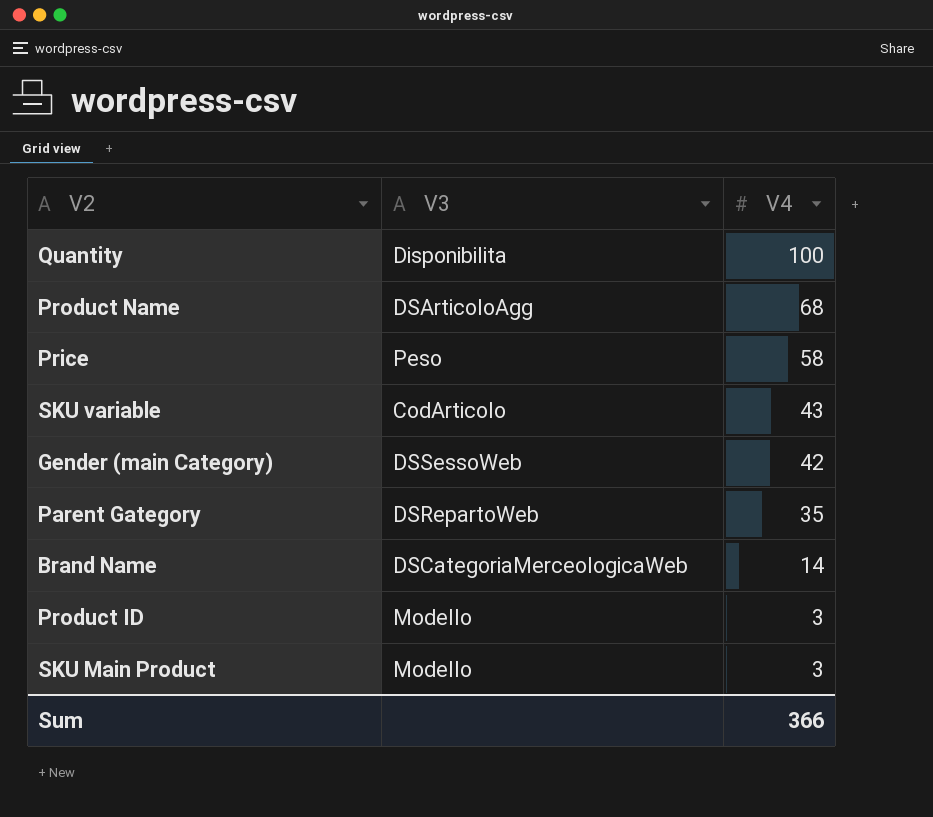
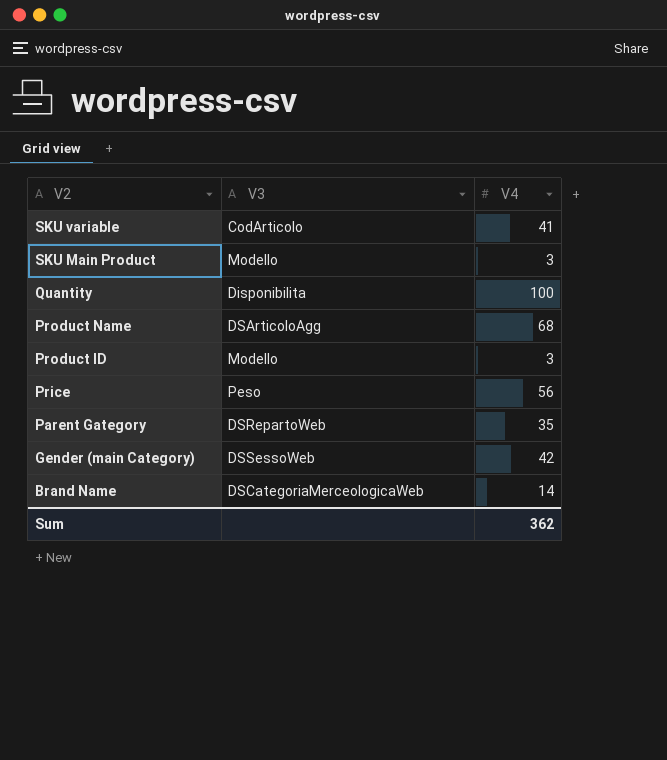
row order: V4 descending -> V2 descending
SKU variable | V4: 43 -> 41
Price | V4: 58 -> 56
Sum | V4: 366 -> 362

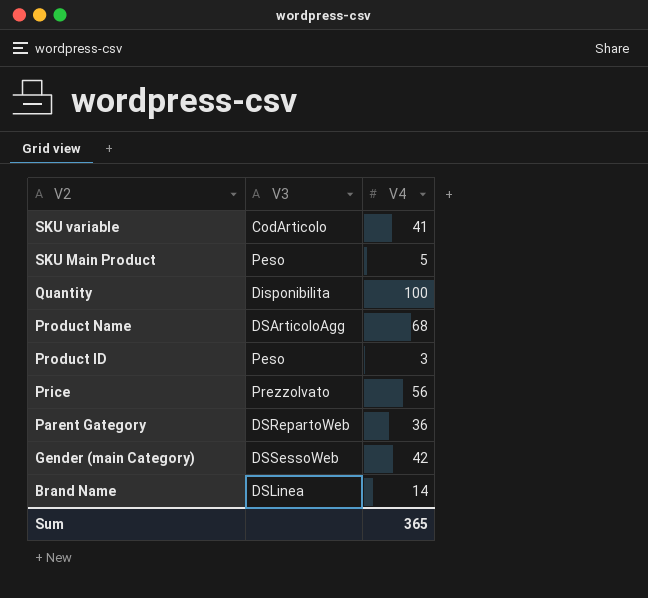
SKU Main Product | V3: Modello -> Peso
SKU Main Product | V4: 3 -> 5
Product ID | V3: Modello -> Peso
Price | V3: Peso -> PrezzoIvato
Parent Gategory | V4: 35 -> 36
Brand Name | V3: DSCategoriaMerceologicaWeb -> DSLinea
Sum | V4: 362 -> 365

